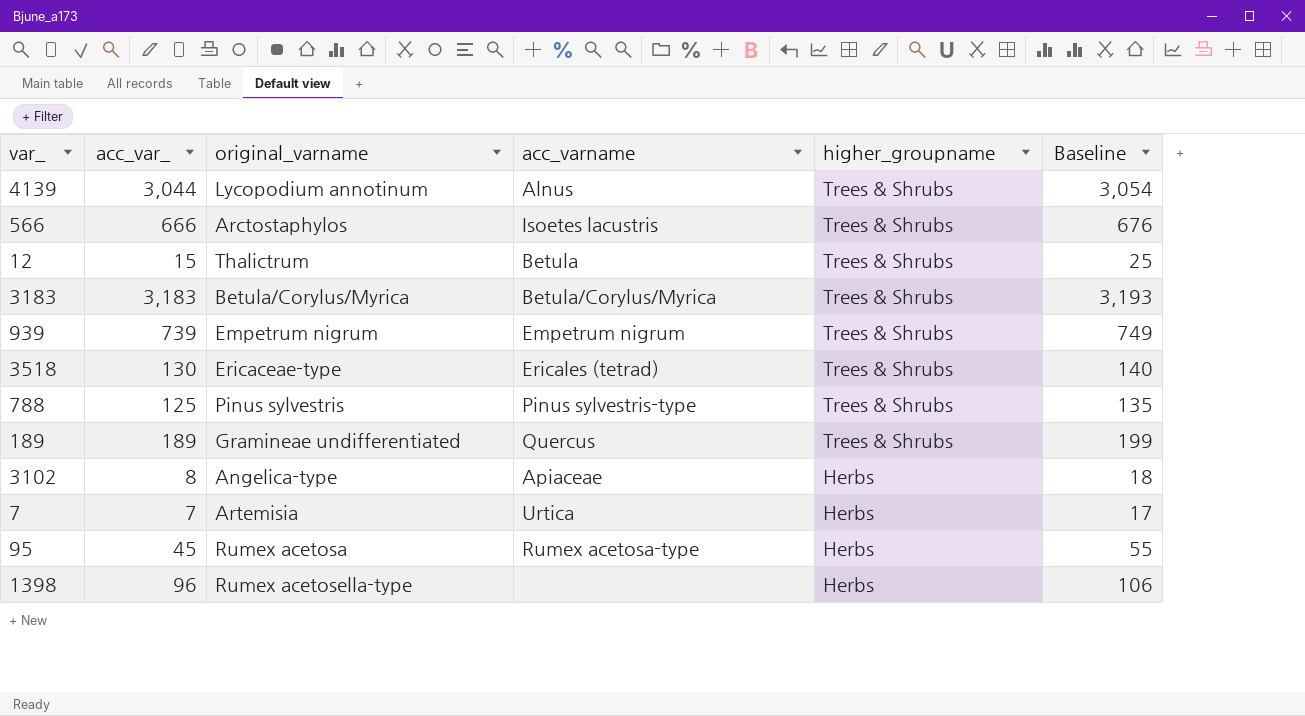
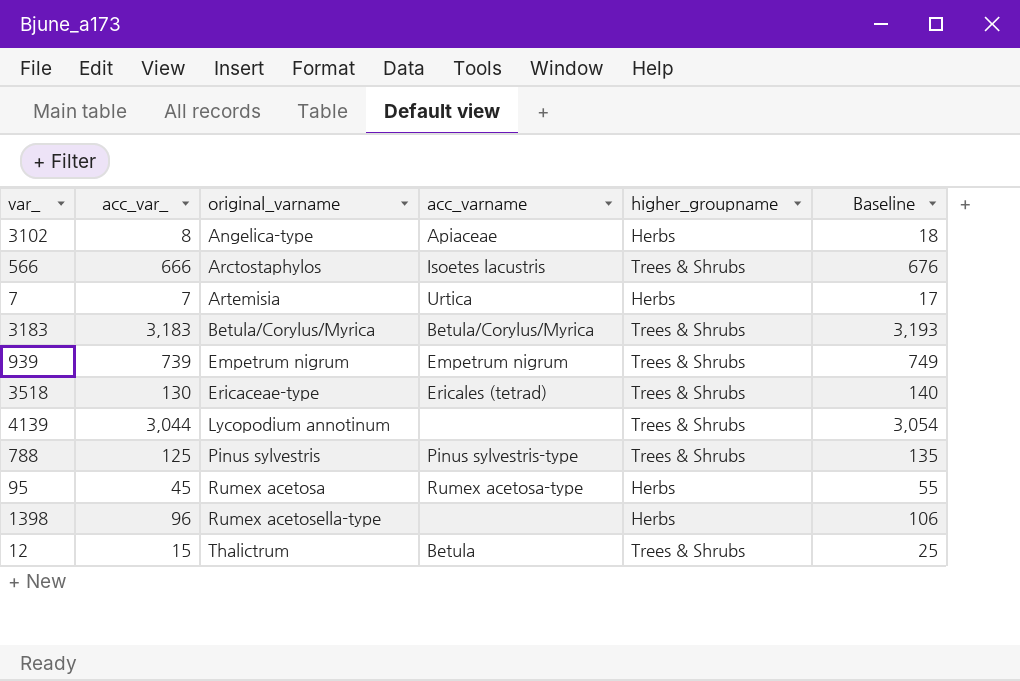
row order: higher_groupname descending -> original_varname ascending
row 189: 189 | Gramineae undifferentiated | Quercus | Trees & Shrubs | 199 -> none
4139 | acc_varname: Alnus -> none

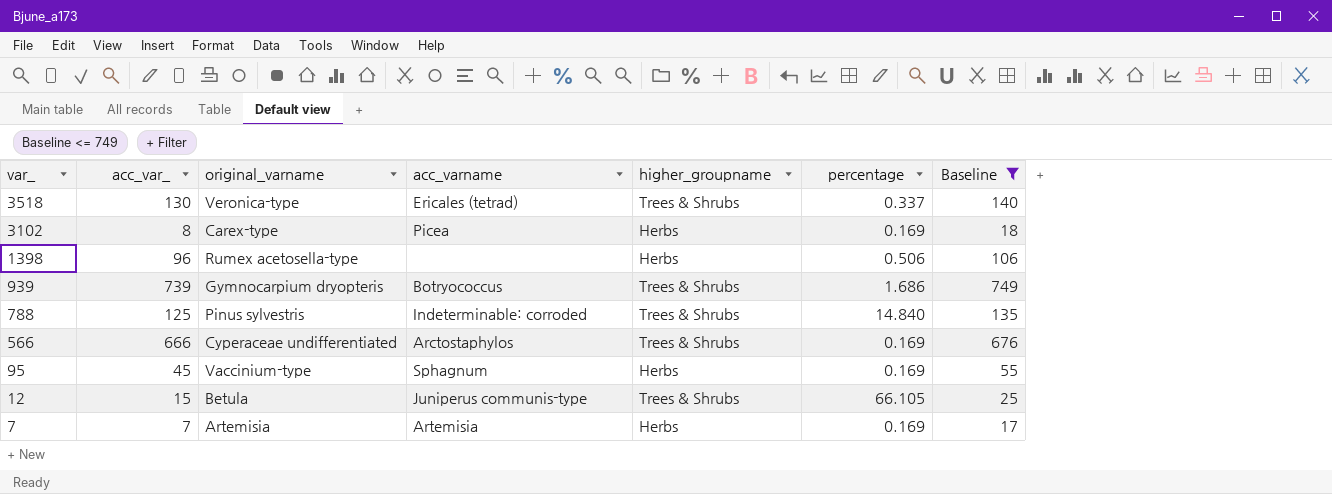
filter: none -> Baseline <= 749
row order: original_varname ascending -> var_ descending
column percentage | position: none -> 6
3518 | original_varname: Ericaceae-type -> Veronica-type
3102 | original_varname: Angelica-type -> Carex-type
3102 | acc_varname: Apiaceae -> Picea
939 | original_varname: Empetrum nigrum -> Gymnocarpium dryopteris
939 | acc_varname: Empetrum nigrum -> Botryococcus
788 | acc_varname: Pinus sylvestris-type -> Indeterminable: corroded
566 | original_varname: Arctostaphylos -> Cyperaceae undifferentiated
566 | acc_varname: Isoetes lacustris -> Arctostaphylos
95 | original_varname: Rumex acetosa -> Vaccinium-type
95 | acc_varname: Rumex acetosa-type -> Sphagnum
12 | original_varname: Thalictrum -> Betula
12 | acc_varname: Betula -> Juniperus communis-type
7 | acc_varname: Urtica -> Artemisia

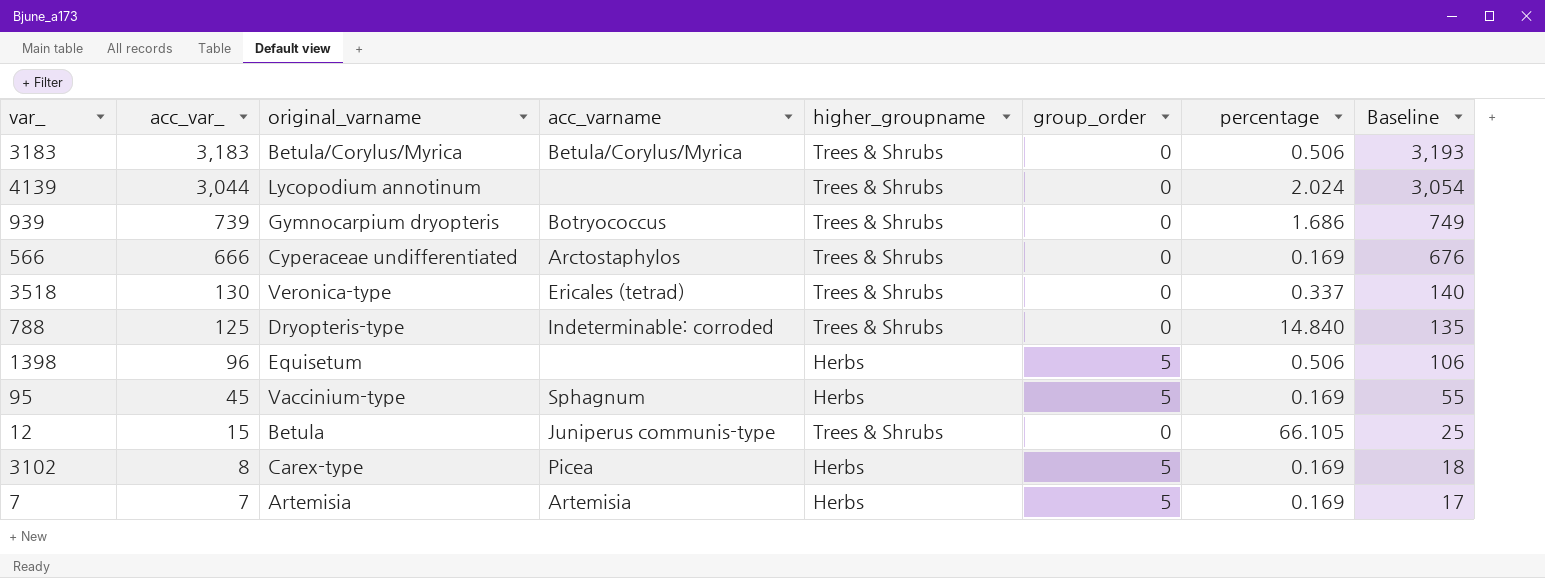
filter: Baseline <= 749 -> none
row order: var_ descending -> acc_var_ descending
column group_order | position: none -> 6
788 | original_varname: Pinus sylvestris -> Dryopteris-type
1398 | original_varname: Rumex acetosella-type -> Equisetum

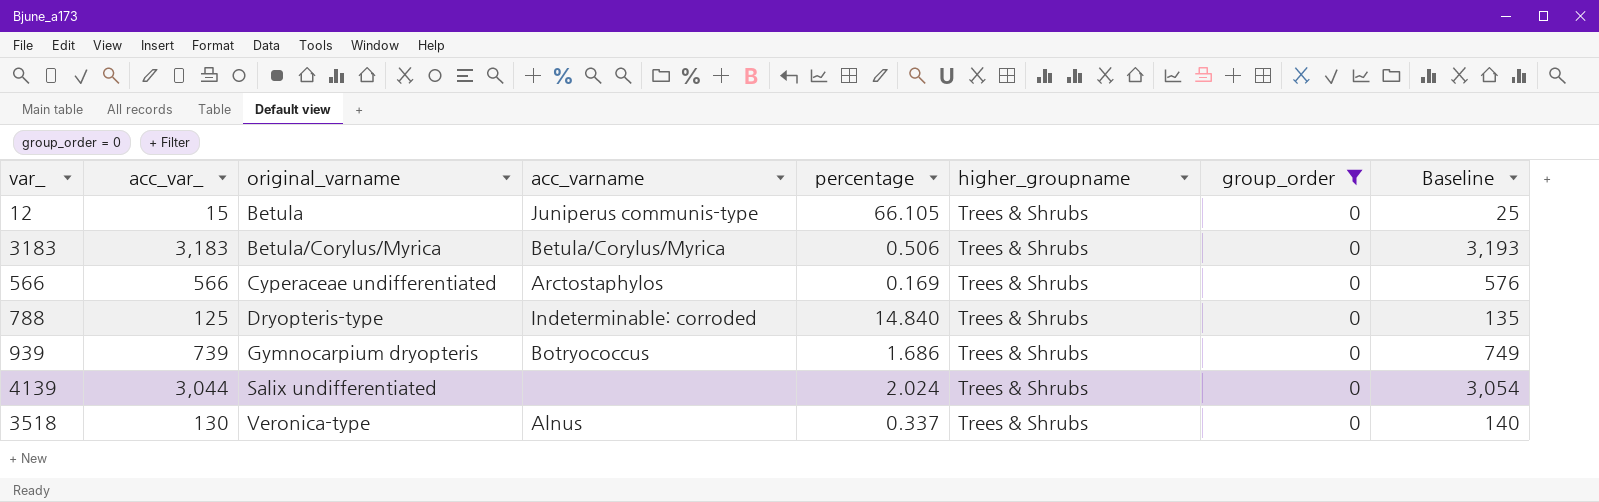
filter: none -> group_order = 0
row order: acc_var_ descending -> original_varname ascending
column percentage | position: 7 -> 5
566 | acc_var_: 666 -> 566
566 | Baseline: 676 -> 576
4139 | original_varname: Lycopodium annotinum -> Salix undifferentiated
3518 | acc_varname: Ericales (tetrad) -> Alnus

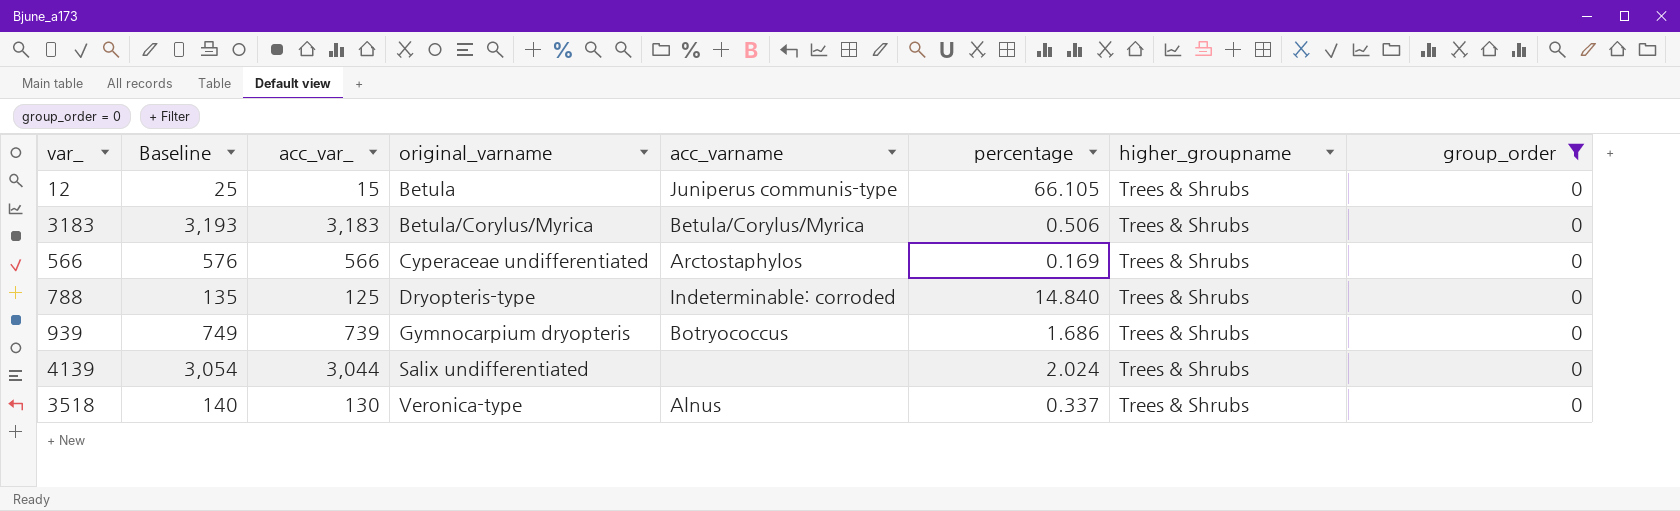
column Baseline | position: 8 -> 2

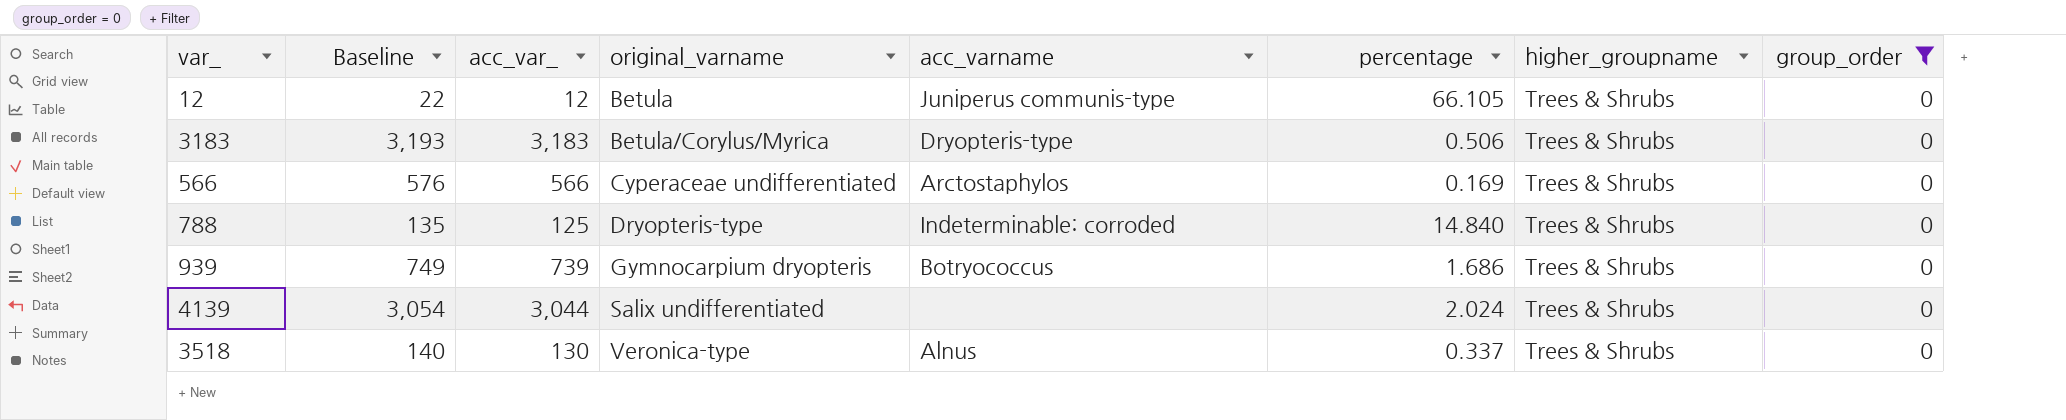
12 | Baseline: 25 -> 22
12 | acc_var_: 15 -> 12
3183 | acc_varname: Betula/Corylus/Myrica -> Dryopteris-type

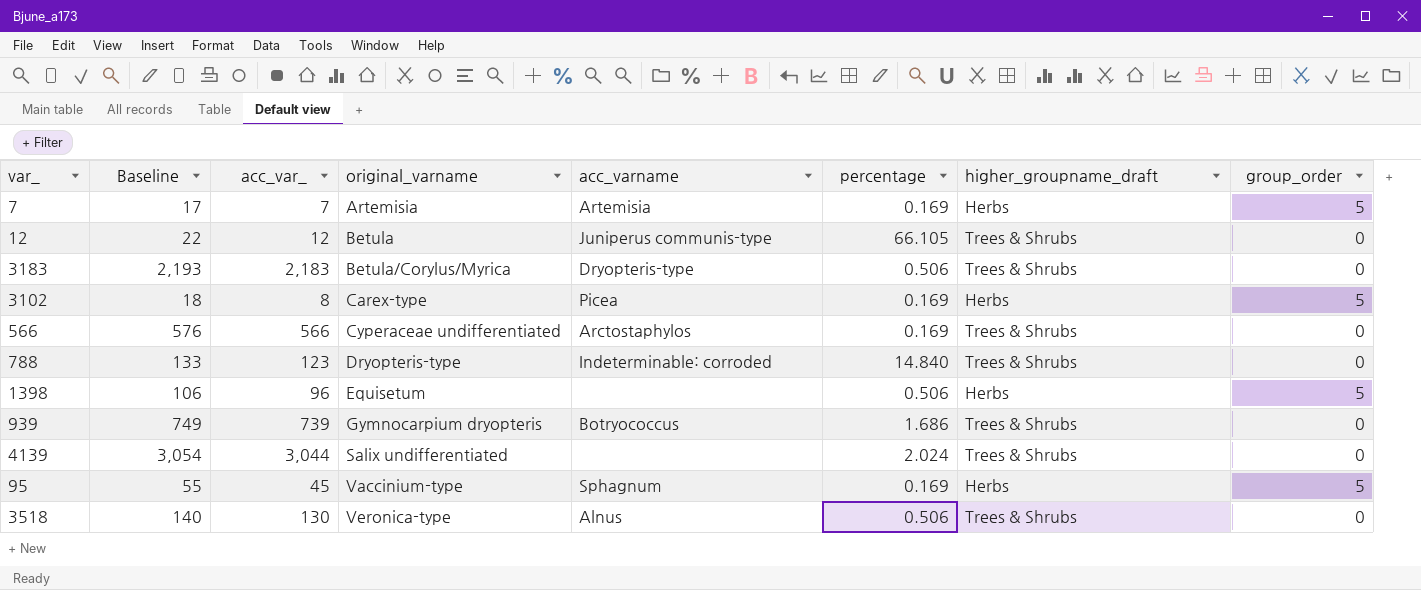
filter: group_order = 0 -> none
column name: higher_groupname -> higher_groupname_draft
3183 | Baseline: 3,193 -> 2,193
3183 | acc_var_: 3,183 -> 2,183
788 | Baseline: 135 -> 133
788 | acc_var_: 125 -> 123
3518 | percentage: 0.337 -> 0.506

